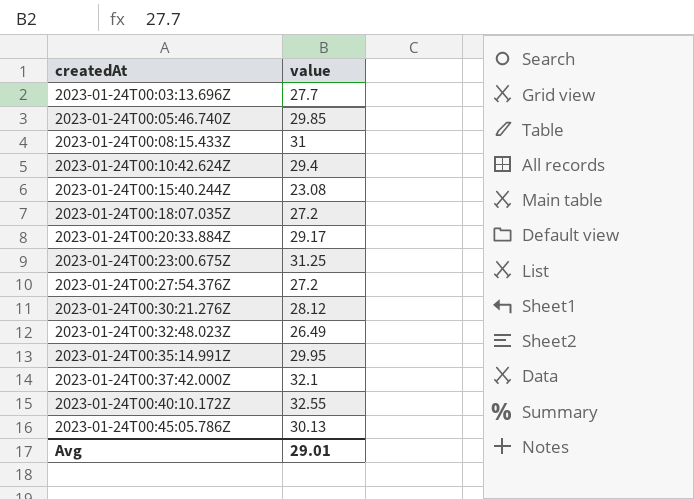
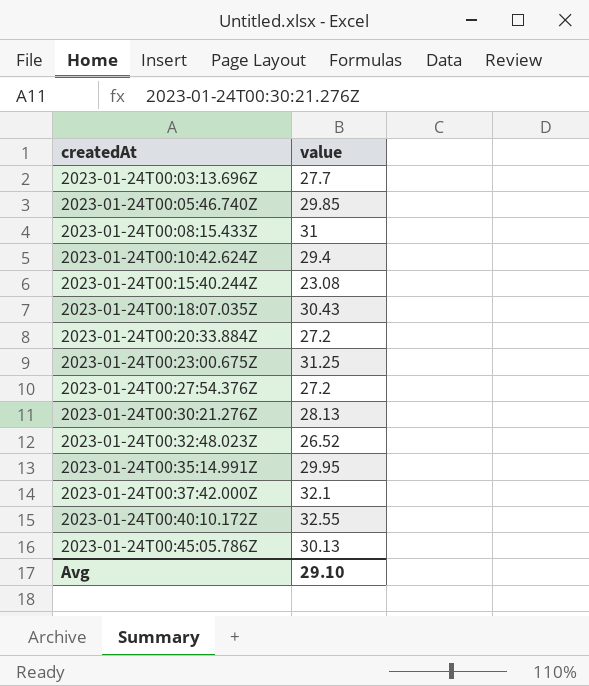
2023-01-24T00:18:07.035Z | value: 27.2 -> 30.43
2023-01-24T00:20:33.884Z | value: 29.17 -> 27.2
2023-01-24T00:30:21.276Z | value: 28.12 -> 28.13
2023-01-24T00:32:48.023Z | value: 26.49 -> 26.52
Avg | value: 29.01 -> 29.10

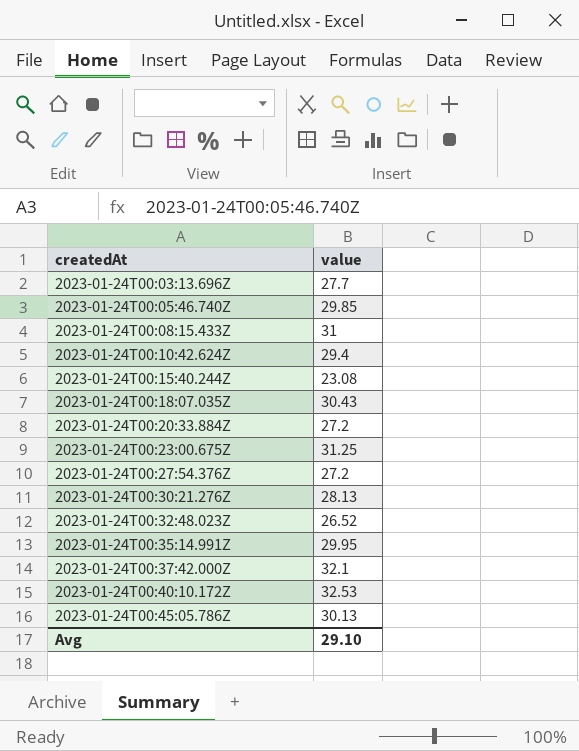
2023-01-24T00:40:10.172Z | value: 32.55 -> 32.53

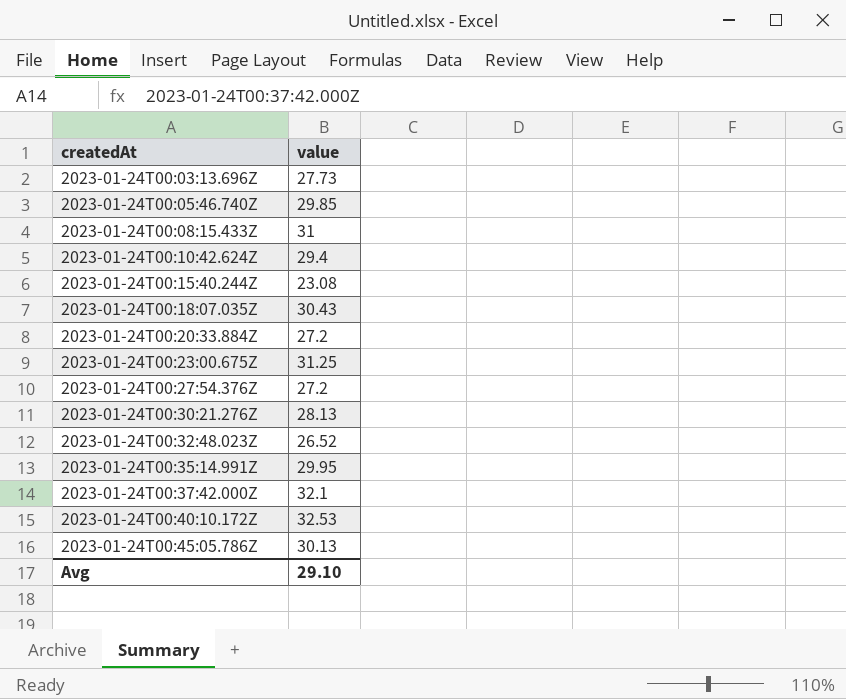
2023-01-24T00:03:13.696Z | value: 27.7 -> 27.73

